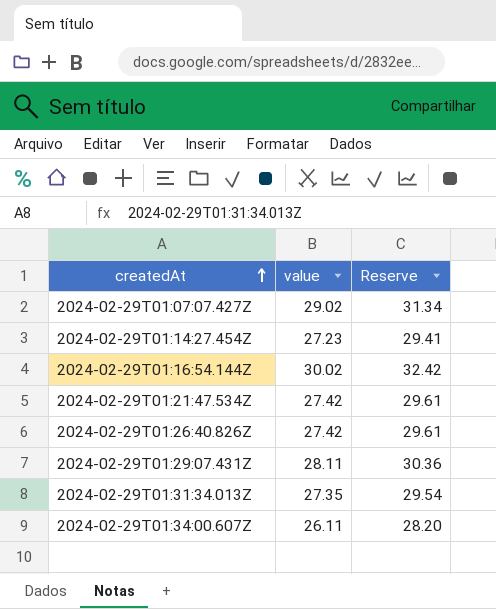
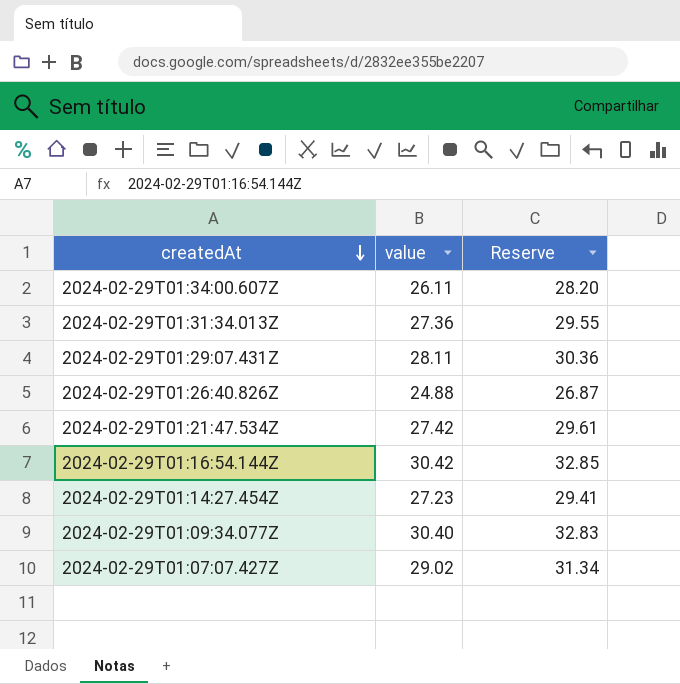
row order: createdAt ascending -> createdAt descending
2024-02-29T01:31:34.013Z | value: 27.35 -> 27.36
2024-02-29T01:31:34.013Z | Reserve: 29.54 -> 29.55
2024-02-29T01:26:40.826Z | value: 27.42 -> 24.88
2024-02-29T01:26:40.826Z | Reserve: 29.61 -> 26.87
2024-02-29T01:16:54.144Z | value: 30.02 -> 30.42
2024-02-29T01:16:54.144Z | Reserve: 32.42 -> 32.85
row 2024-02-29T01:09:34.077Z: none -> 30.40 | 32.83

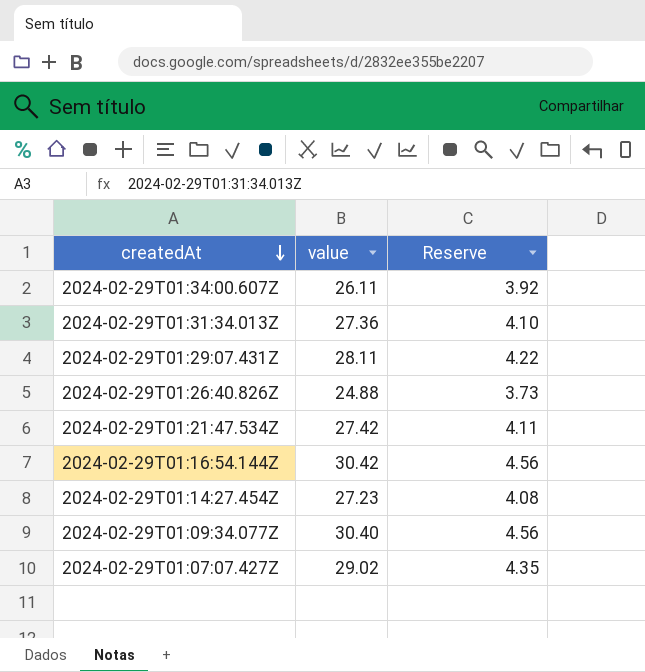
column Reserve | formula: [value] * 1.08 -> [value] * 0.15

